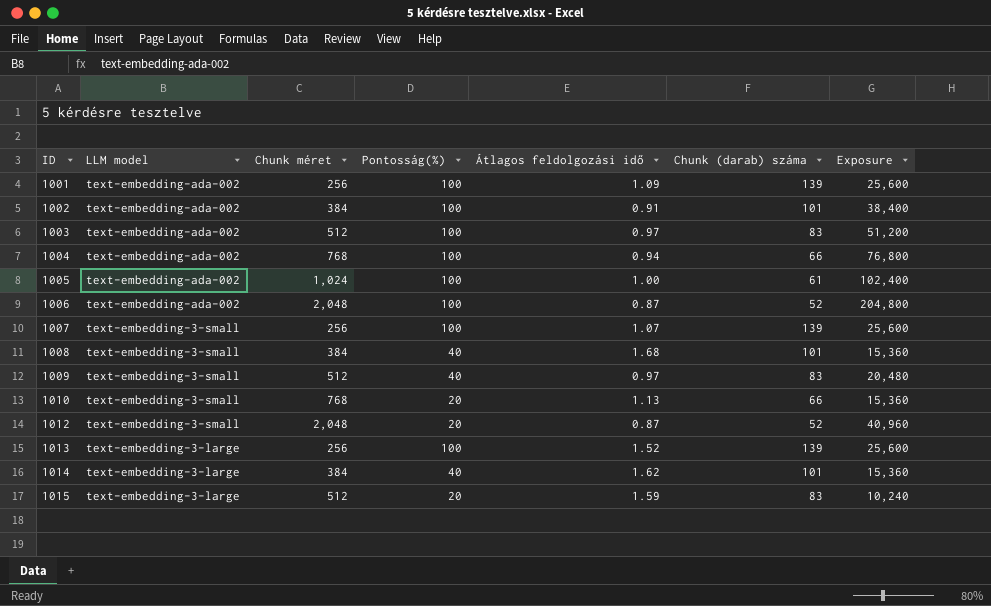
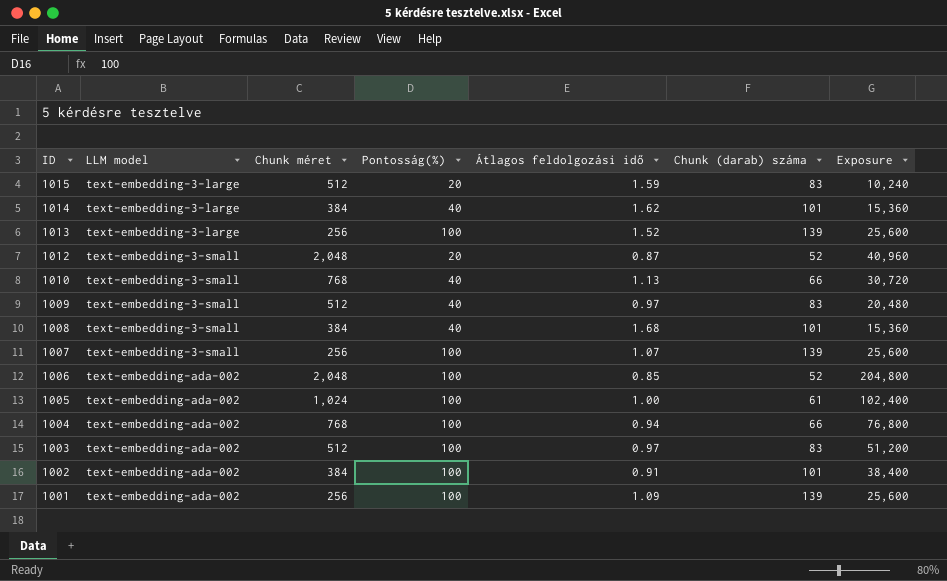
row order: ID ascending -> ID descending
1010 | Pontosság(%): 20 -> 40
1010 | Exposure: 15,360 -> 30,720
1006 | Átlagos feldolgozási idő: 0.87 -> 0.85

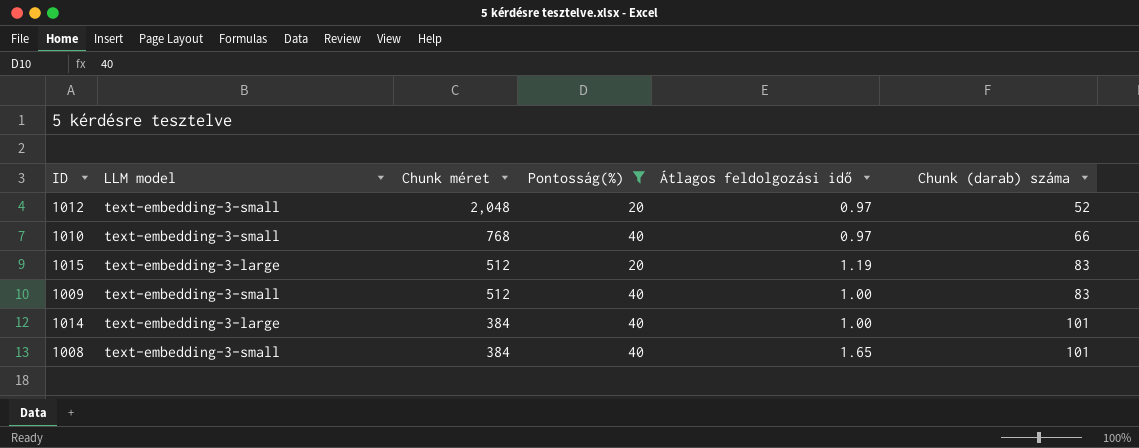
filter: none -> Pontosság(%) != 100
row order: ID descending -> Chunk méret descending
column Exposure | formula: [Chunk méret] * [Pontosság(%)] -> none
1012 | Átlagos feldolgozási idő: 0.87 -> 0.97
1010 | Átlagos feldolgozási idő: 1.13 -> 0.97
1015 | Átlagos feldolgozási idő: 1.59 -> 1.19
1009 | Átlagos feldolgozási idő: 0.97 -> 1.00
1014 | Átlagos feldolgozási idő: 1.62 -> 1.00
1008 | Átlagos feldolgozási idő: 1.68 -> 1.65

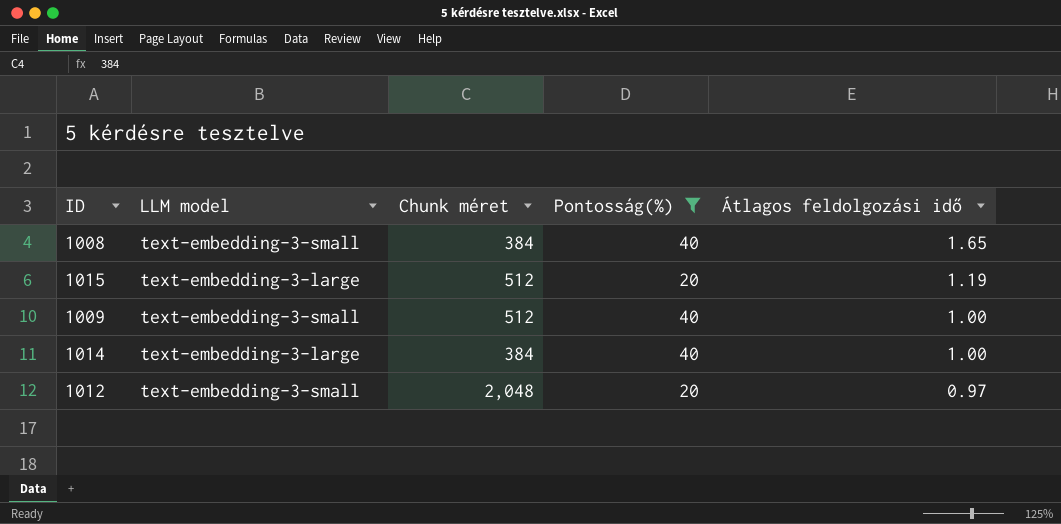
row order: Chunk méret descending -> Átlagos feldolgozási idő descending
column Chunk (darab) száma | position: 6 -> none
row 1010: text-embedding-3-small | 768 | 40 | 0.97 | 66 -> none

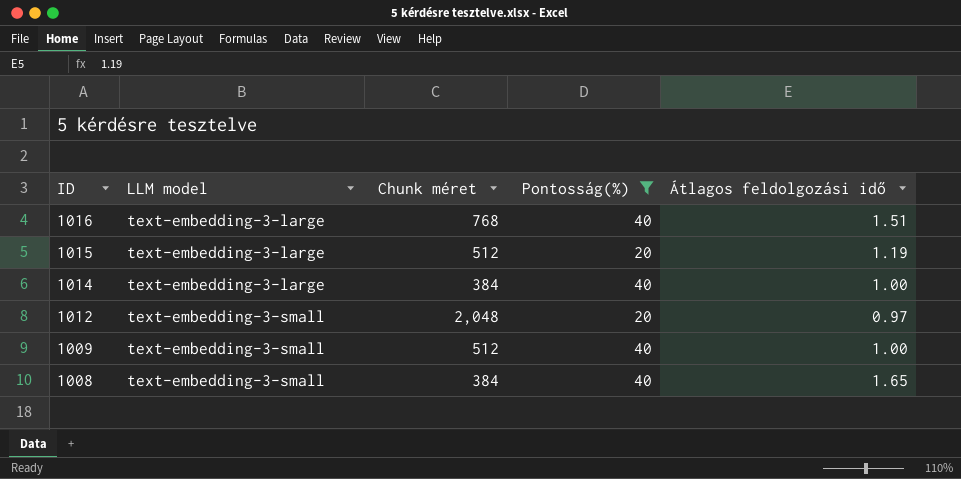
row order: Átlagos feldolgozási idő descending -> ID descending
row 1016: none -> text-embedding-3-large | 768 | 40 | 1.51

